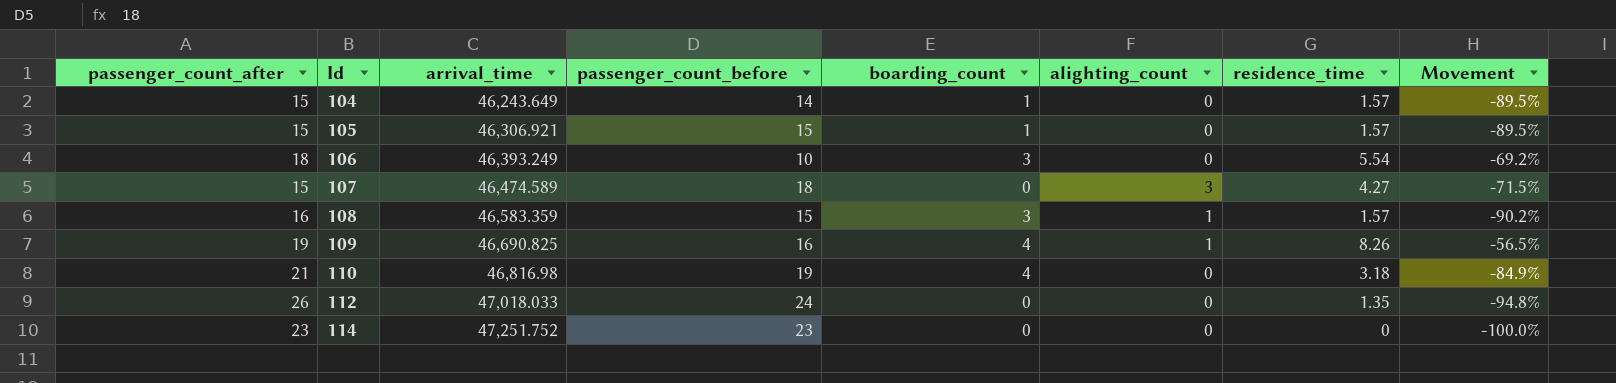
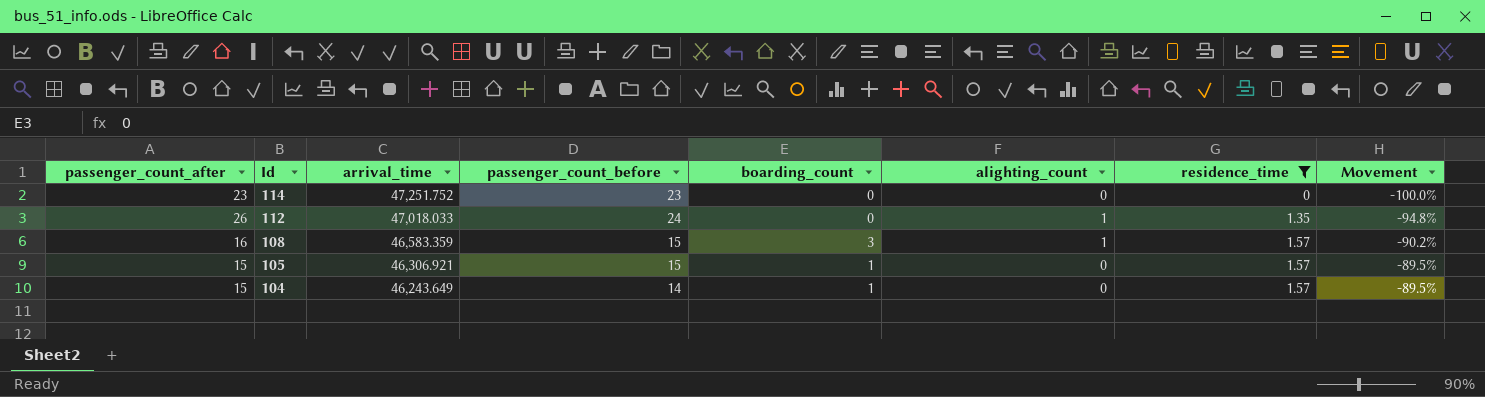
filter: none -> residence_time <= 1.57
row order: Id ascending -> Id descending
112 | alighting_count: 0 -> 1

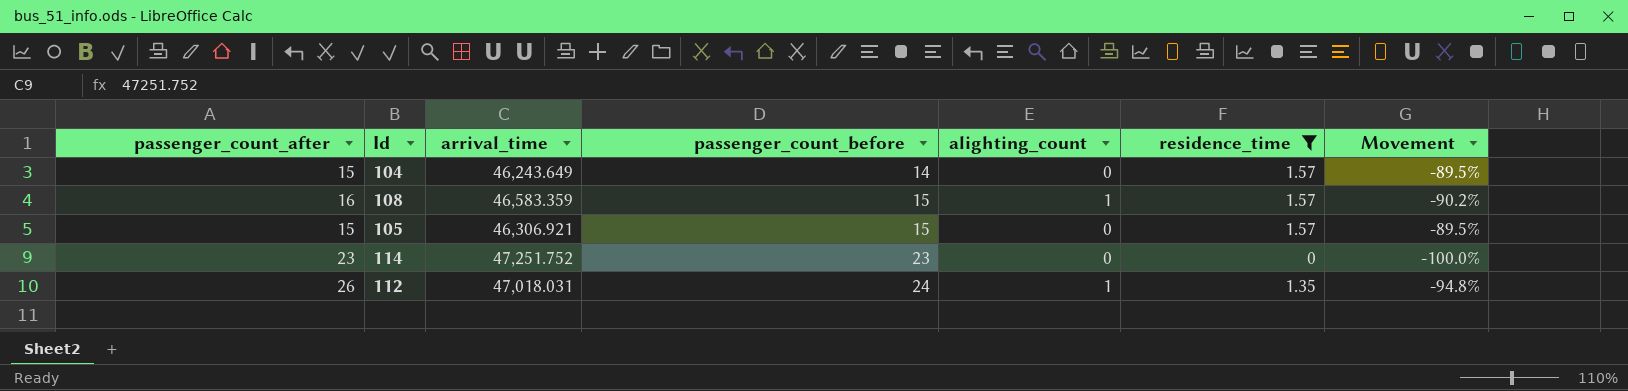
row order: Id descending -> passenger_count_before ascending
column boarding_count | position: 5 -> none
112 | arrival_time: 47,018.033 -> 47,018.031

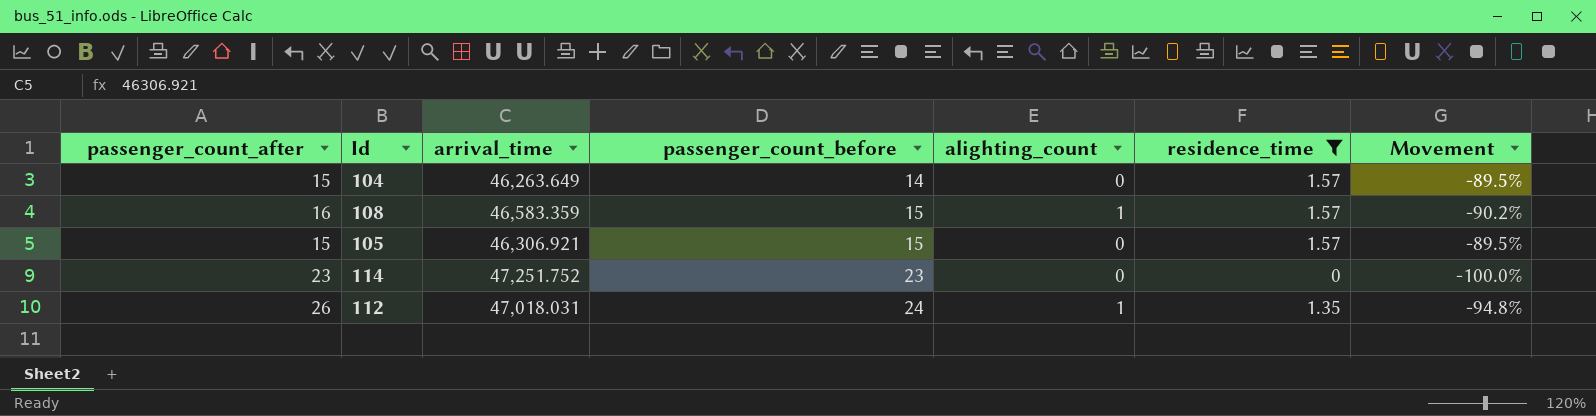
104 | arrival_time: 46,243.649 -> 46,263.649

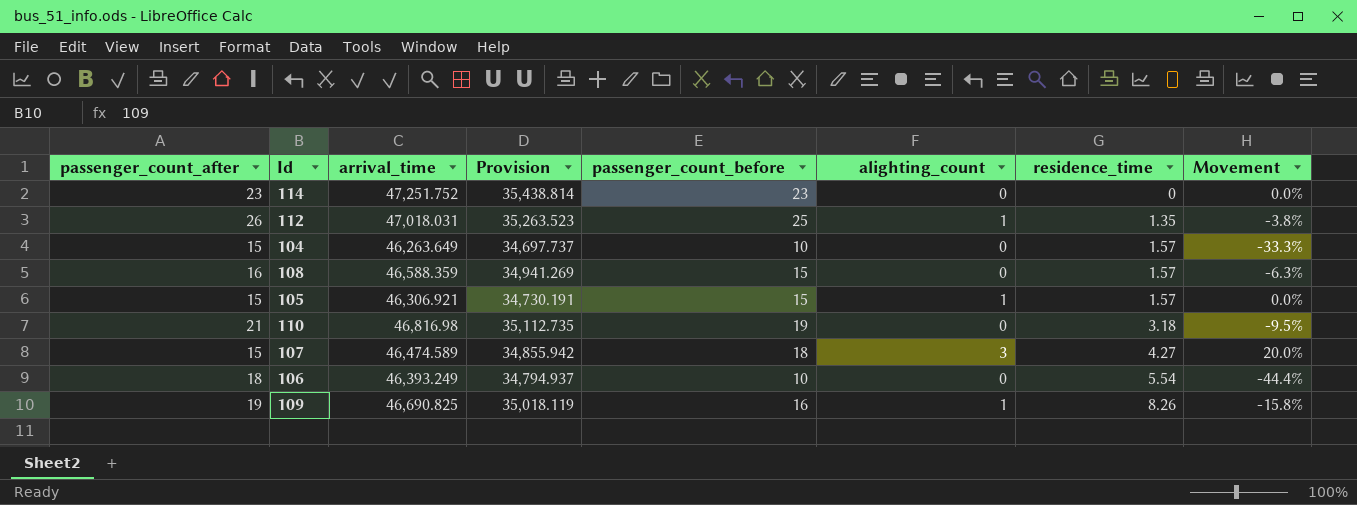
filter: residence_time <= 1.57 -> none
row order: passenger_count_before ascending -> residence_time ascending
column Provision | formula: none -> [arrival_time] * 0.75
column Movement | formula: ([residence_time] - [passenger_count_after]) / [passenger_count_after] -> ([passenger_count_before] - [passenger_count_after]) / [passenger_count_after]
112 | passenger_count_before: 24 -> 25
104 | passenger_count_before: 14 -> 10
108 | arrival_time: 46,583.359 -> 46,588.359
108 | alighting_count: 1 -> 0
105 | alighting_count: 0 -> 1

